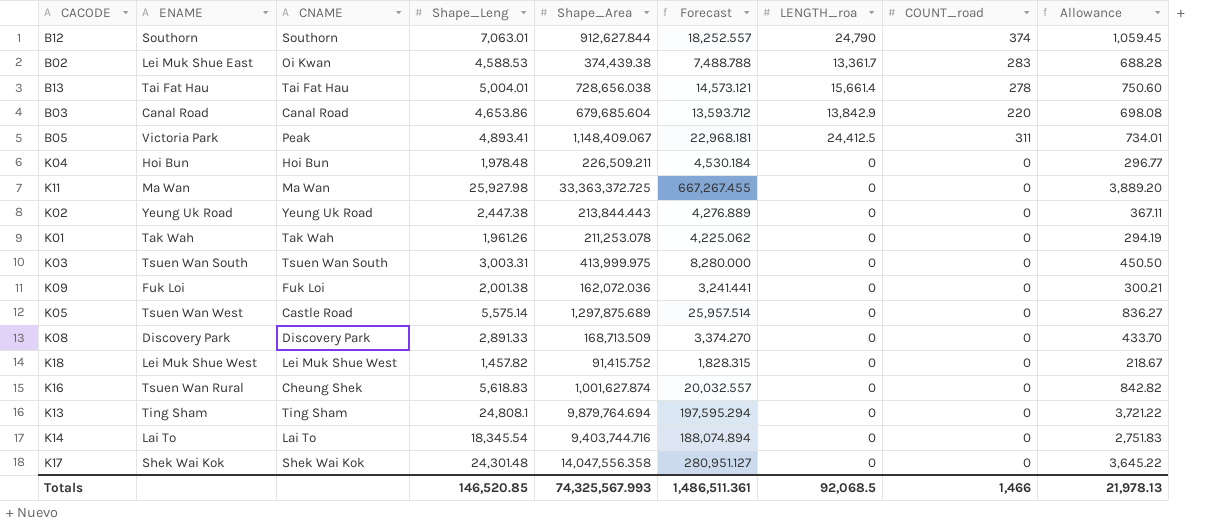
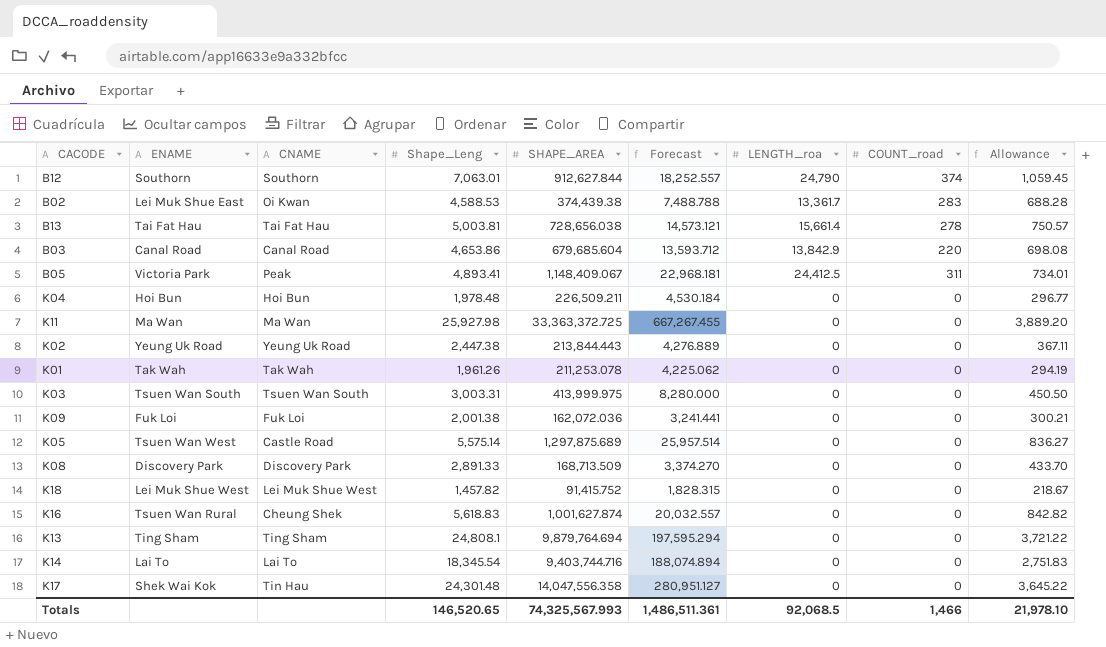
column name: Shape_Area -> SHAPE_AREA
B13 | Shape_Leng: 5,004.01 -> 5,003.81
B13 | Allowance: 750.60 -> 750.57
K17 | CNAME: Shek Wai Kok -> Tin Hau
Totals | Shape_Leng: 146,520.85 -> 146,520.65
Totals | Allowance: 21,978.13 -> 21,978.10

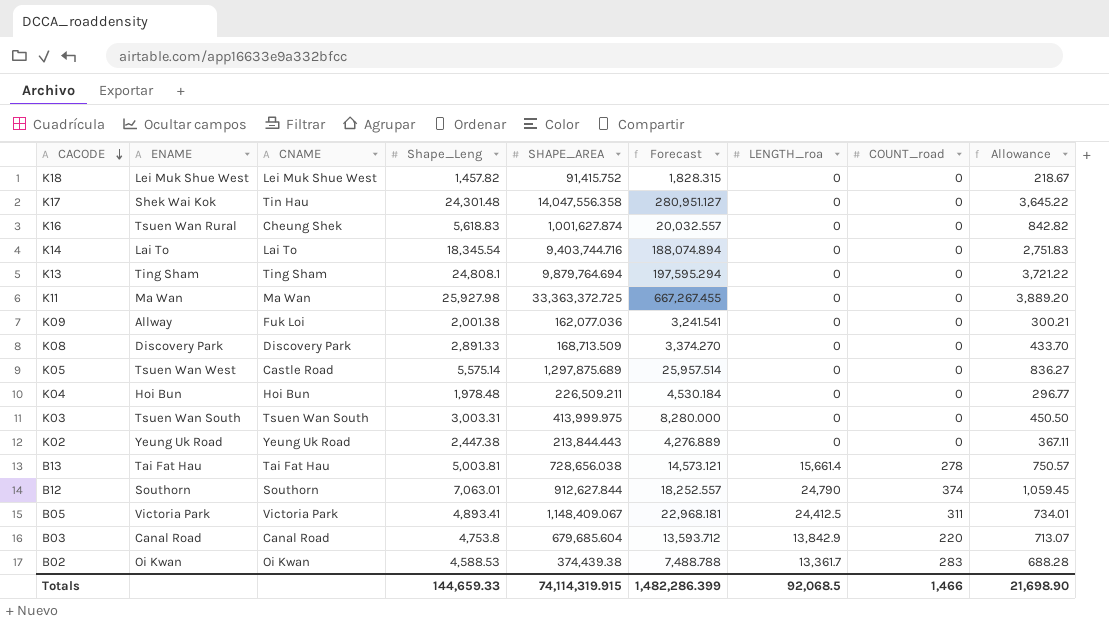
row order: none -> CACODE descending
row K01: Tak Wah | Tak Wah | 1,961.26 | 211,253.078 | 4,225.062 | 0 | 0 | 294.19 -> none
K09 | ENAME: Fuk Loi -> Allway
K09 | SHAPE_AREA: 162,072.036 -> 162,077.036
K09 | Forecast: 3,241.441 -> 3,241.541
B05 | CNAME: Peak -> Victoria Park
B03 | Shape_Leng: 4,653.86 -> 4,753.8
B03 | Allowance: 698.08 -> 713.07
B02 | ENAME: Lei Muk Shue East -> Oi Kwan
Totals | Shape_Leng: 146,520.65 -> 144,659.33
Totals | SHAPE_AREA: 74,325,567.993 -> 74,114,319.915
Totals | Forecast: 1,486,511.361 -> 1,482,286.399
Totals | Allowance: 21,978.10 -> 21,698.90

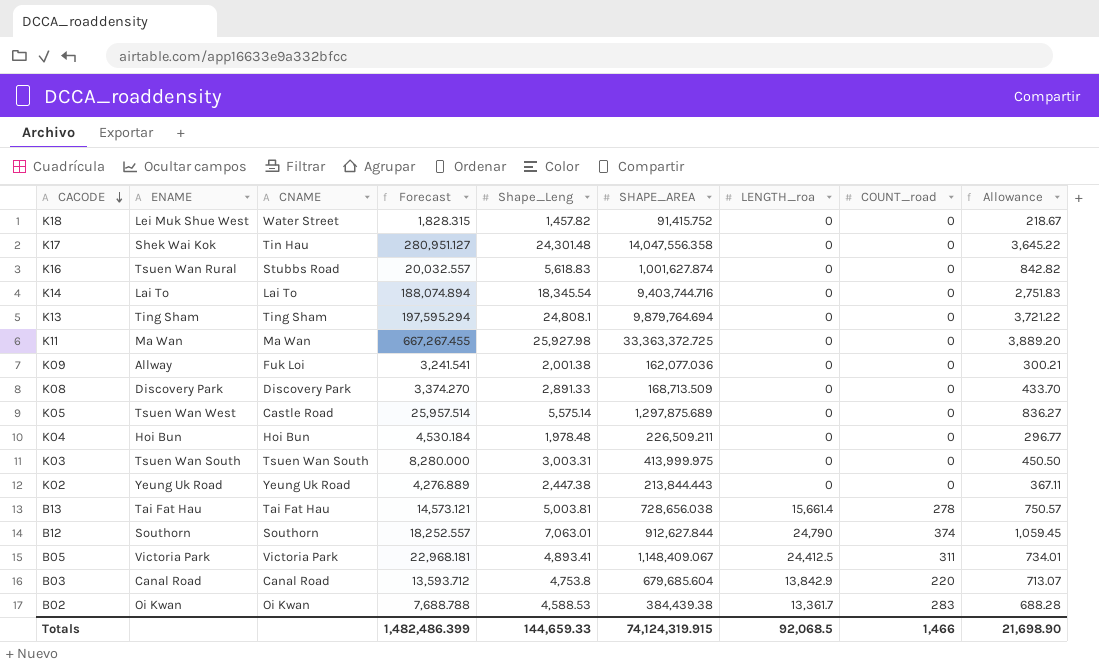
column Forecast | position: 6 -> 4
K18 | CNAME: Lei Muk Shue West -> Water Street
K16 | CNAME: Cheung Shek -> Stubbs Road
B02 | Forecast: 7,488.788 -> 7,688.788
B02 | SHAPE_AREA: 374,439.38 -> 384,439.38
Totals | Forecast: 1,482,286.399 -> 1,482,486.399
Totals | SHAPE_AREA: 74,114,319.915 -> 74,124,319.915

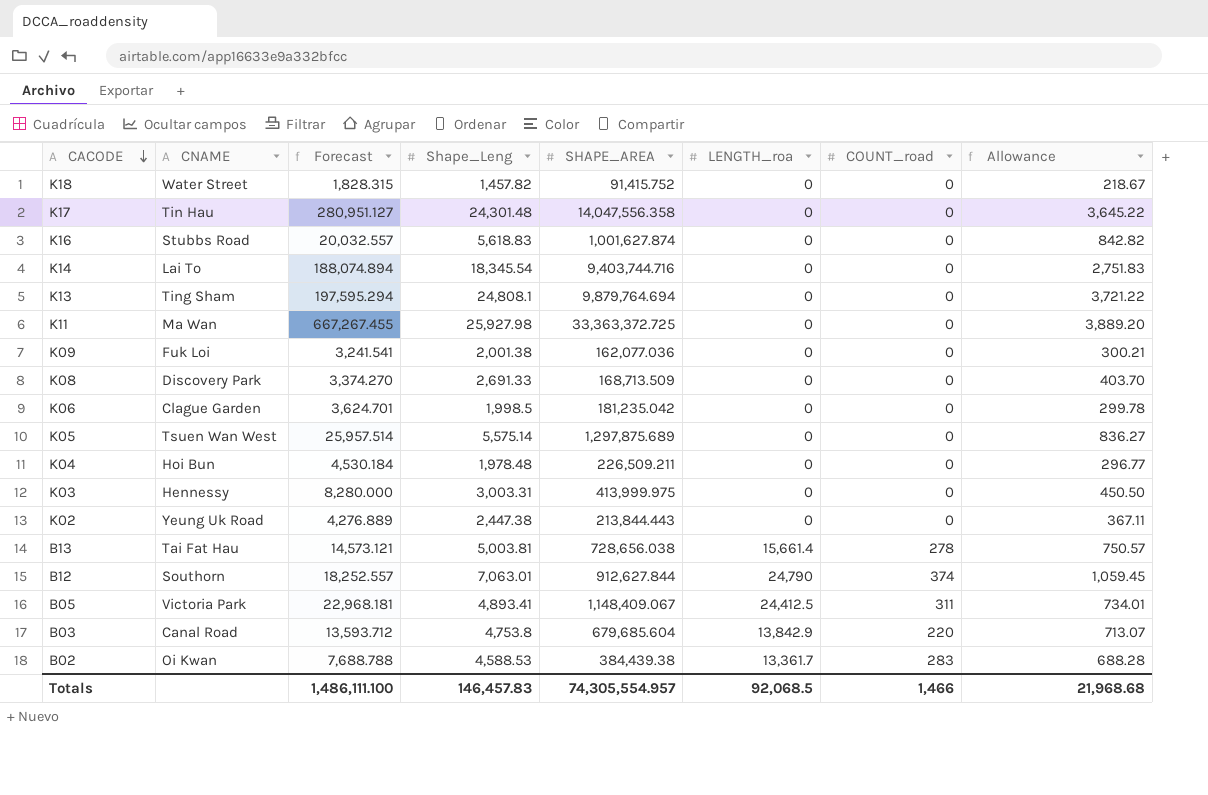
column ENAME | position: 2 -> none
K08 | Shape_Leng: 2,891.33 -> 2,691.33
K08 | Allowance: 433.70 -> 403.70
row K06: none -> Clague Garden | 3,624.701 | 1,998.5 | 181,235.042 | 0 | 0 | 299.78
K05 | CNAME: Castle Road -> Tsuen Wan West
K03 | CNAME: Tsuen Wan South -> Hennessy
Totals | Forecast: 1,482,486.399 -> 1,486,111.100
Totals | Shape_Leng: 144,659.33 -> 146,457.83
Totals | SHAPE_AREA: 74,124,319.915 -> 74,305,554.957
Totals | Allowance: 21,698.90 -> 21,968.68

